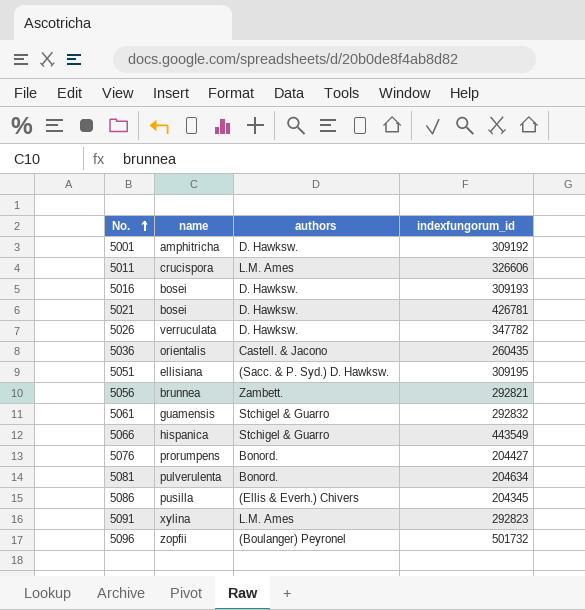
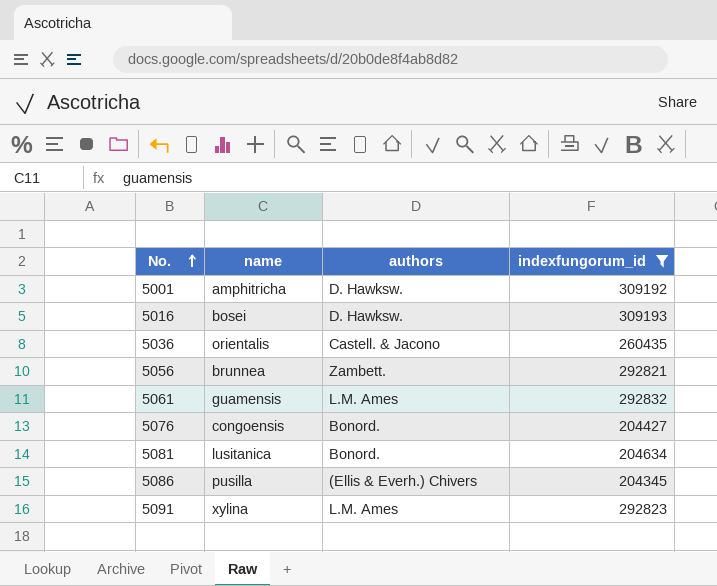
filter: none -> indexfungorum_id <= 309193
5061 | authors: Stchigel & Guarro -> L.M. Ames
5076 | name: prorumpens -> congoensis
5081 | name: pulverulenta -> lusitanica

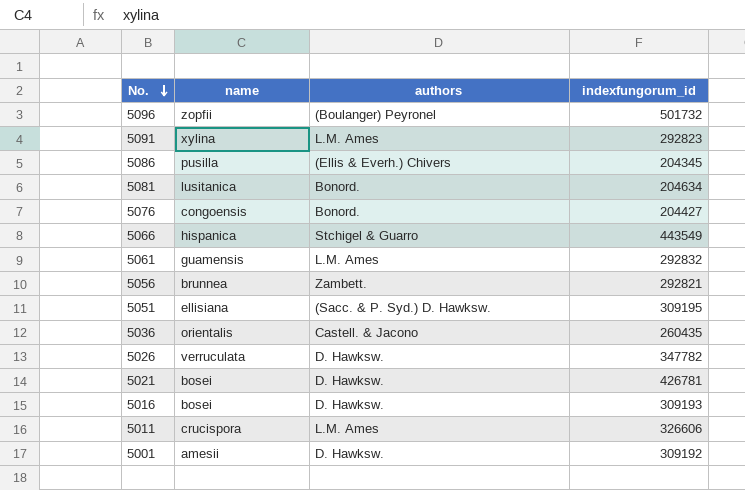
filter: indexfungorum_id <= 309193 -> none
row order: No. ascending -> No. descending
5001 | name: amphitricha -> amesii

